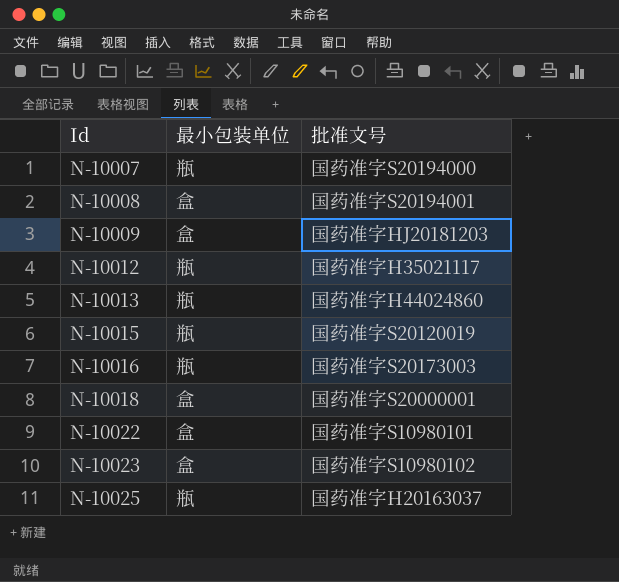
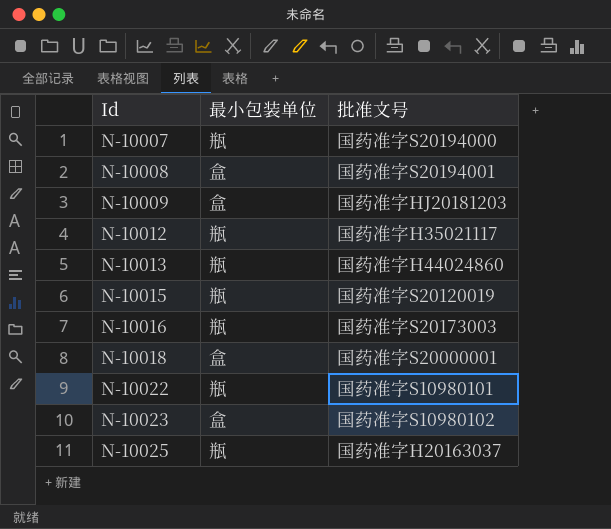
N-10022 | 最小包装单位: 盒 -> 瓶

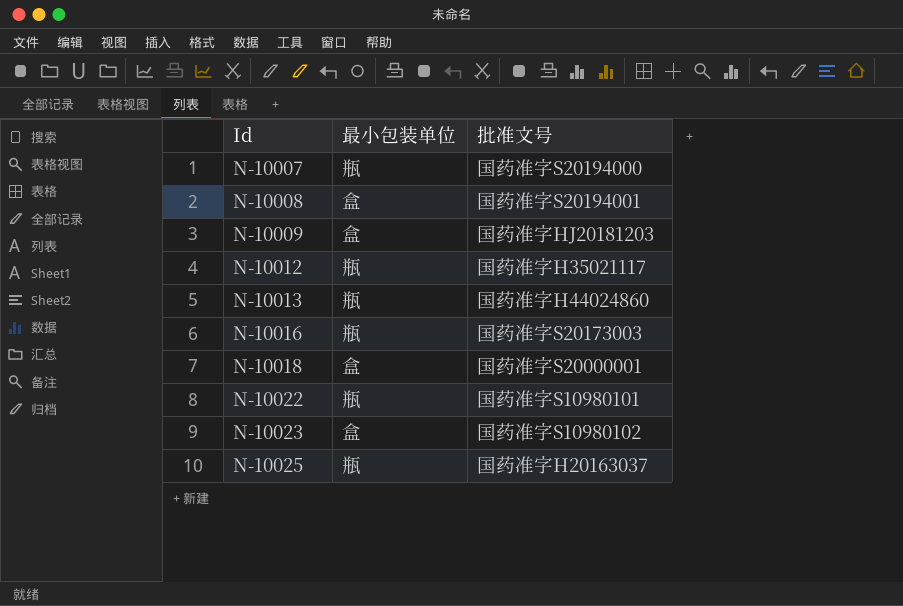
row N-10015: 瓶 | 国药准字S20120019 -> none

